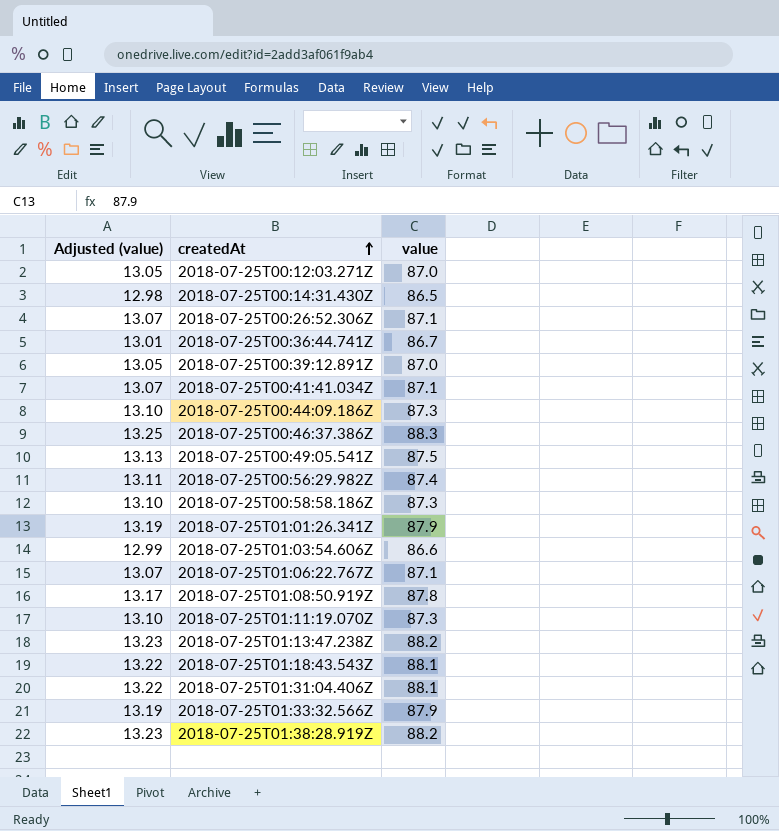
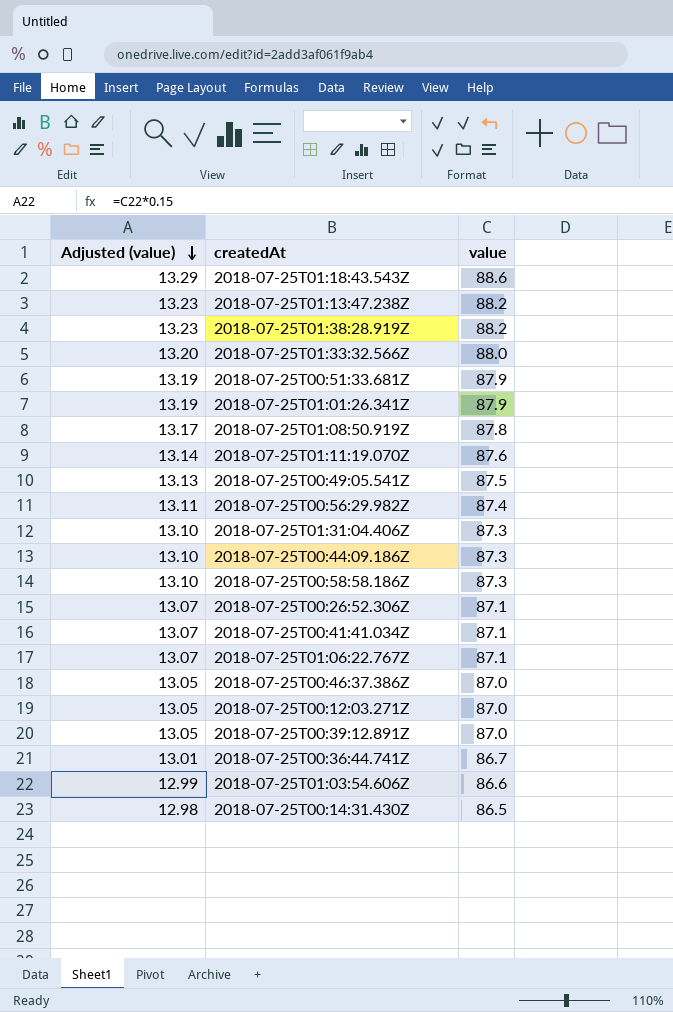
row order: createdAt ascending -> Adjusted (value) descending
2018-07-25T01:18:43.543Z | Adjusted (value): 13.22 -> 13.29
2018-07-25T01:18:43.543Z | value: 88.1 -> 88.6
2018-07-25T01:33:32.566Z | Adjusted (value): 13.19 -> 13.20
2018-07-25T01:33:32.566Z | value: 87.9 -> 88.0
row 2018-07-25T00:51:33.681Z: none -> 13.19 | 87.9
2018-07-25T01:11:19.070Z | Adjusted (value): 13.10 -> 13.14
2018-07-25T01:11:19.070Z | value: 87.3 -> 87.6
2018-07-25T01:31:04.406Z | Adjusted (value): 13.22 -> 13.10
2018-07-25T01:31:04.406Z | value: 88.1 -> 87.3
2018-07-25T00:46:37.386Z | Adjusted (value): 13.25 -> 13.05
2018-07-25T00:46:37.386Z | value: 88.3 -> 87.0

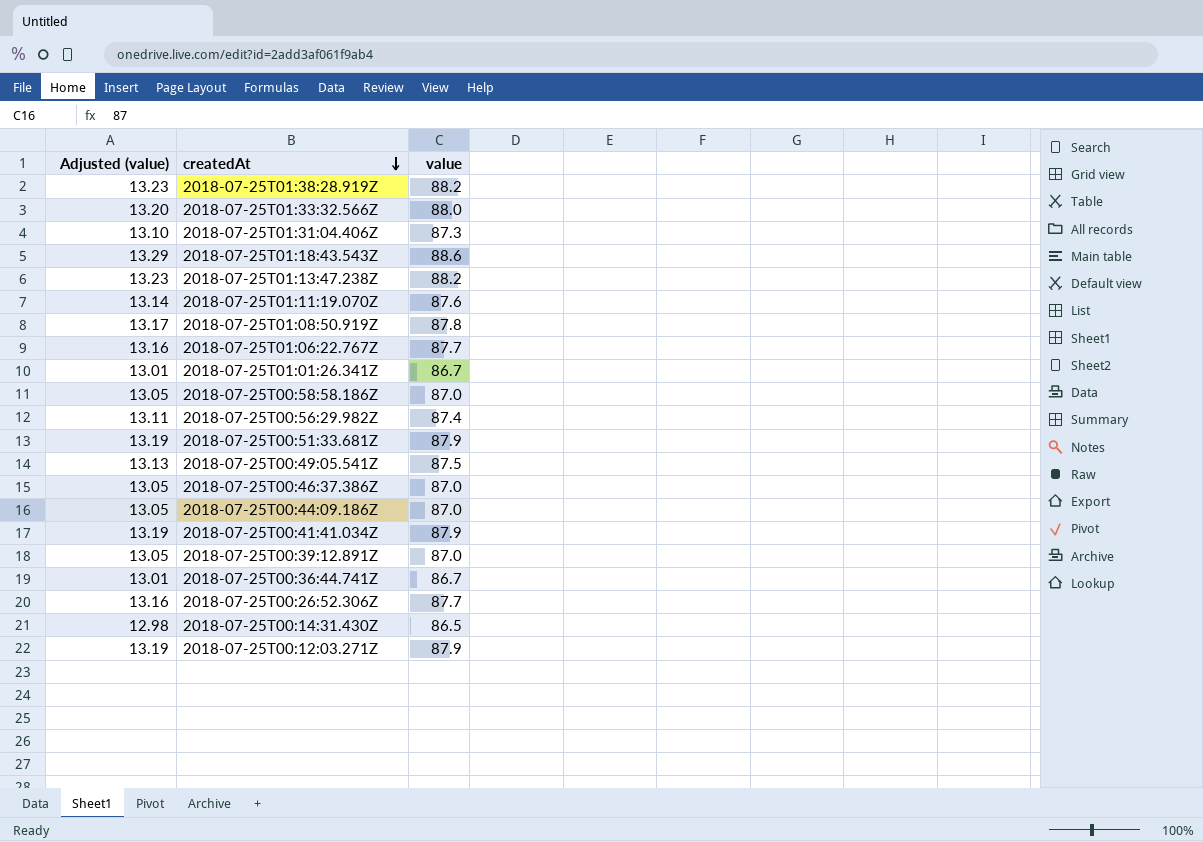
row order: Adjusted (value) descending -> createdAt descending
row 2018-07-25T01:03:54.606Z: 12.99 | 86.6 -> none
2018-07-25T01:06:22.767Z | Adjusted (value): 13.07 -> 13.16
2018-07-25T01:06:22.767Z | value: 87.1 -> 87.7
2018-07-25T01:01:26.341Z | Adjusted (value): 13.19 -> 13.01
2018-07-25T01:01:26.341Z | value: 87.9 -> 86.7
2018-07-25T00:58:58.186Z | Adjusted (value): 13.10 -> 13.05
2018-07-25T00:58:58.186Z | value: 87.3 -> 87.0
2018-07-25T00:44:09.186Z | Adjusted (value): 13.10 -> 13.05
2018-07-25T00:44:09.186Z | value: 87.3 -> 87.0
2018-07-25T00:41:41.034Z | Adjusted (value): 13.07 -> 13.19
2018-07-25T00:41:41.034Z | value: 87.1 -> 87.9
2018-07-25T00:26:52.306Z | Adjusted (value): 13.07 -> 13.16
2018-07-25T00:26:52.306Z | value: 87.1 -> 87.7
2018-07-25T00:12:03.271Z | Adjusted (value): 13.05 -> 13.19
2018-07-25T00:12:03.271Z | value: 87.0 -> 87.9

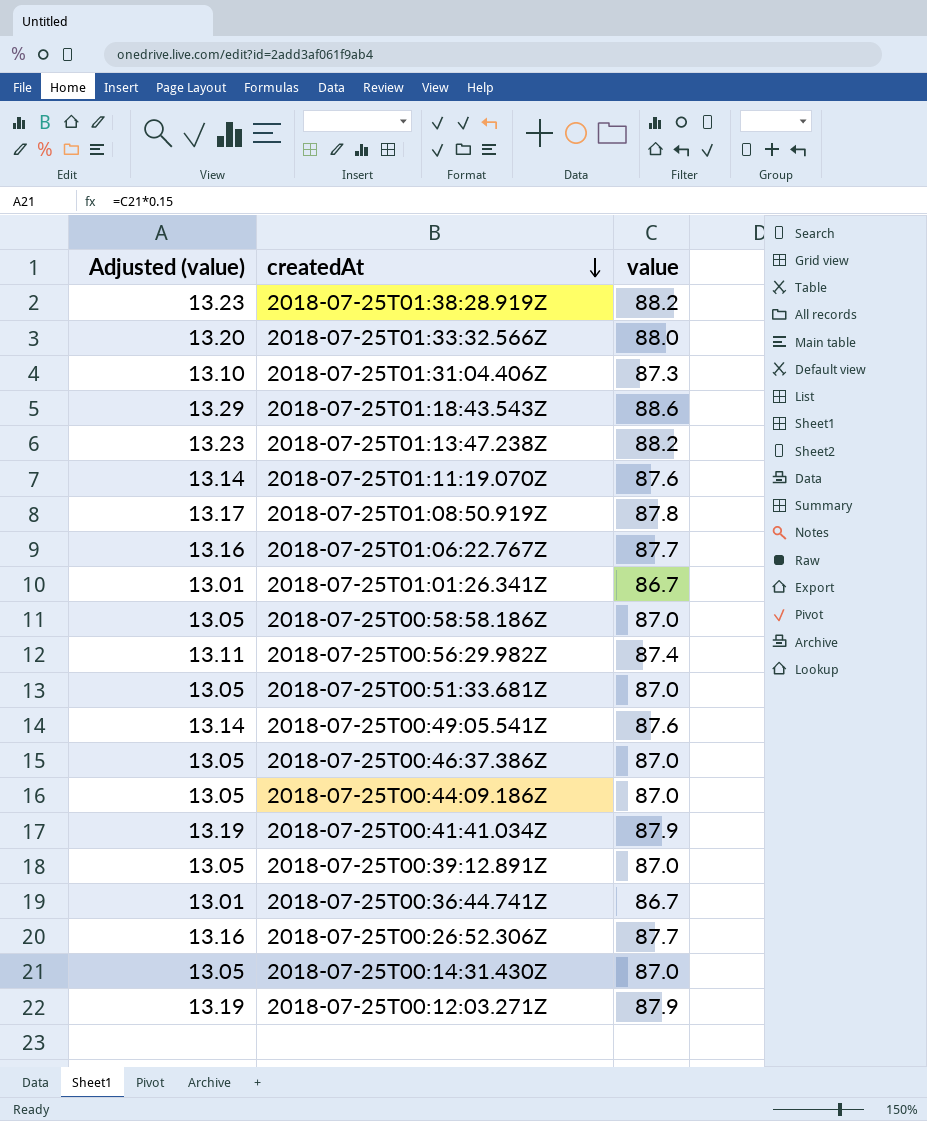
2018-07-25T00:51:33.681Z | Adjusted (value): 13.19 -> 13.05
2018-07-25T00:51:33.681Z | value: 87.9 -> 87.0
2018-07-25T00:49:05.541Z | Adjusted (value): 13.13 -> 13.14
2018-07-25T00:49:05.541Z | value: 87.5 -> 87.6
2018-07-25T00:14:31.430Z | Adjusted (value): 12.98 -> 13.05
2018-07-25T00:14:31.430Z | value: 86.5 -> 87.0

